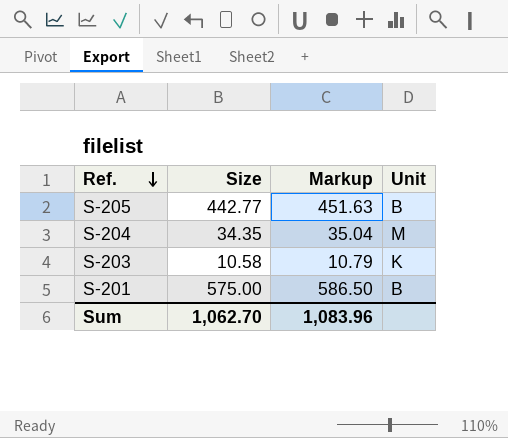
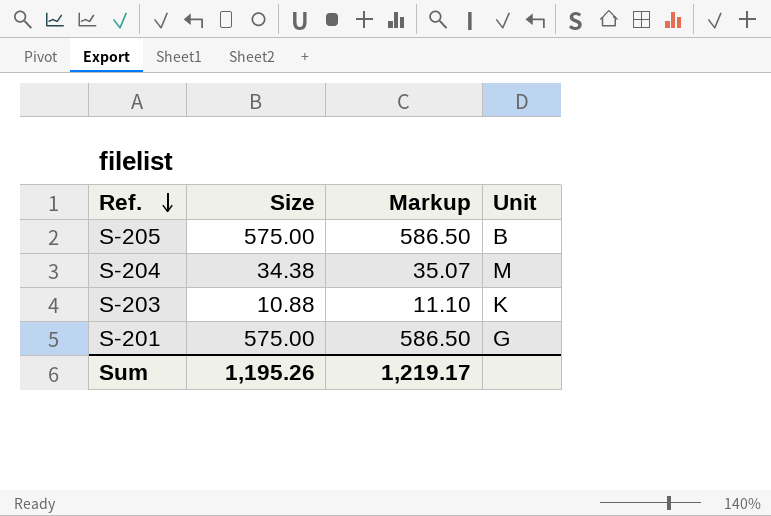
S-205 | Size: 442.77 -> 575.00
S-205 | Markup: 451.63 -> 586.50
S-204 | Size: 34.35 -> 34.38
S-204 | Markup: 35.04 -> 35.07
S-203 | Size: 10.58 -> 10.88
S-203 | Markup: 10.79 -> 11.10
S-201 | Unit: B -> G
Sum | Size: 1,062.70 -> 1,195.26
Sum | Markup: 1,083.96 -> 1,219.17

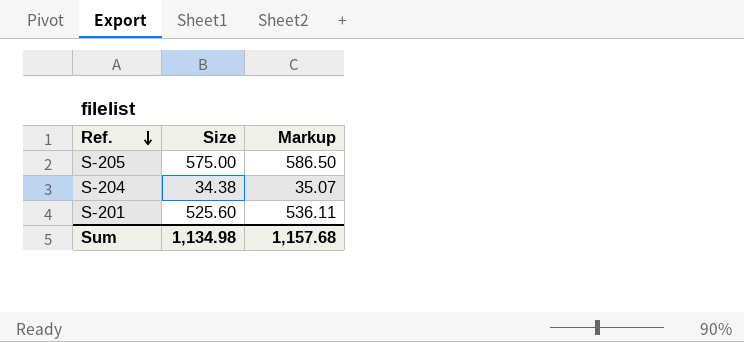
column Unit | position: 4 -> none
row S-203: 10.88 | 11.10 | K -> none
S-201 | Size: 575.00 -> 525.60
S-201 | Markup: 586.50 -> 536.11
Sum | Size: 1,195.26 -> 1,134.98
Sum | Markup: 1,219.17 -> 1,157.68

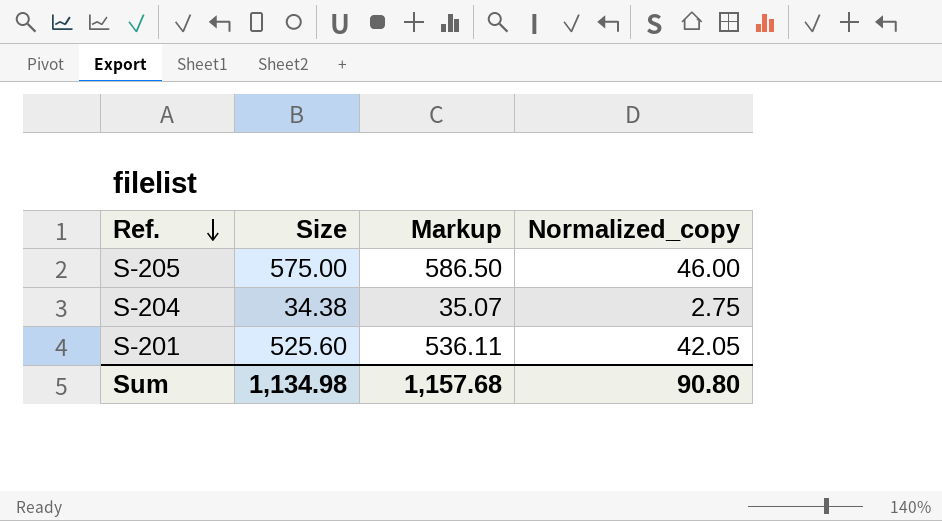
column Normalized_copy | formula: none -> [Size] * 0.08

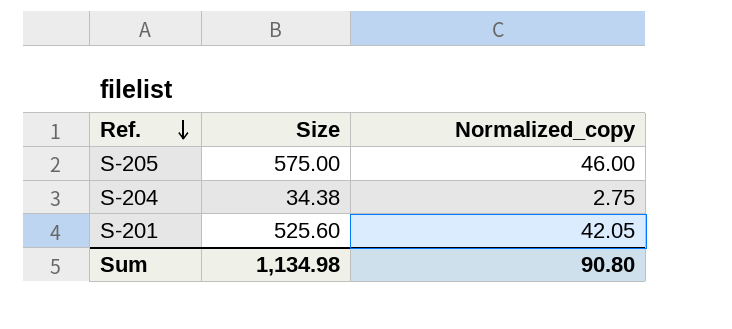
column Markup | formula: [Size] * 1.02 -> none

